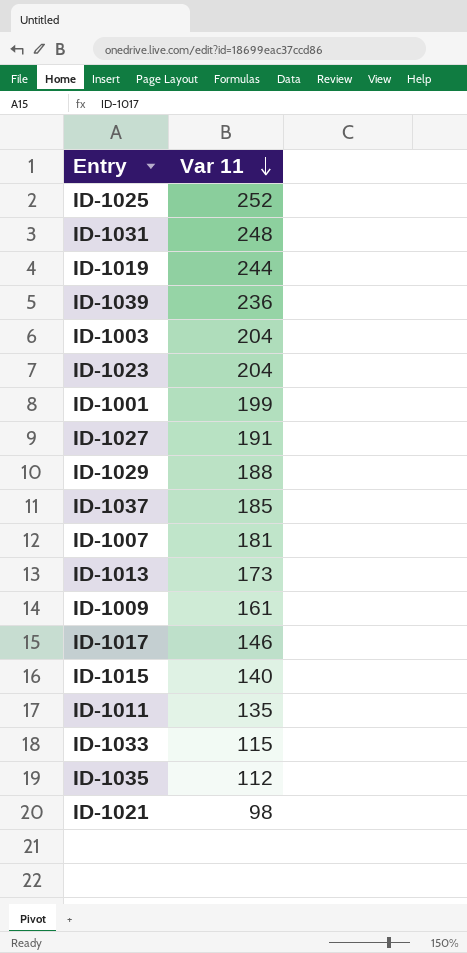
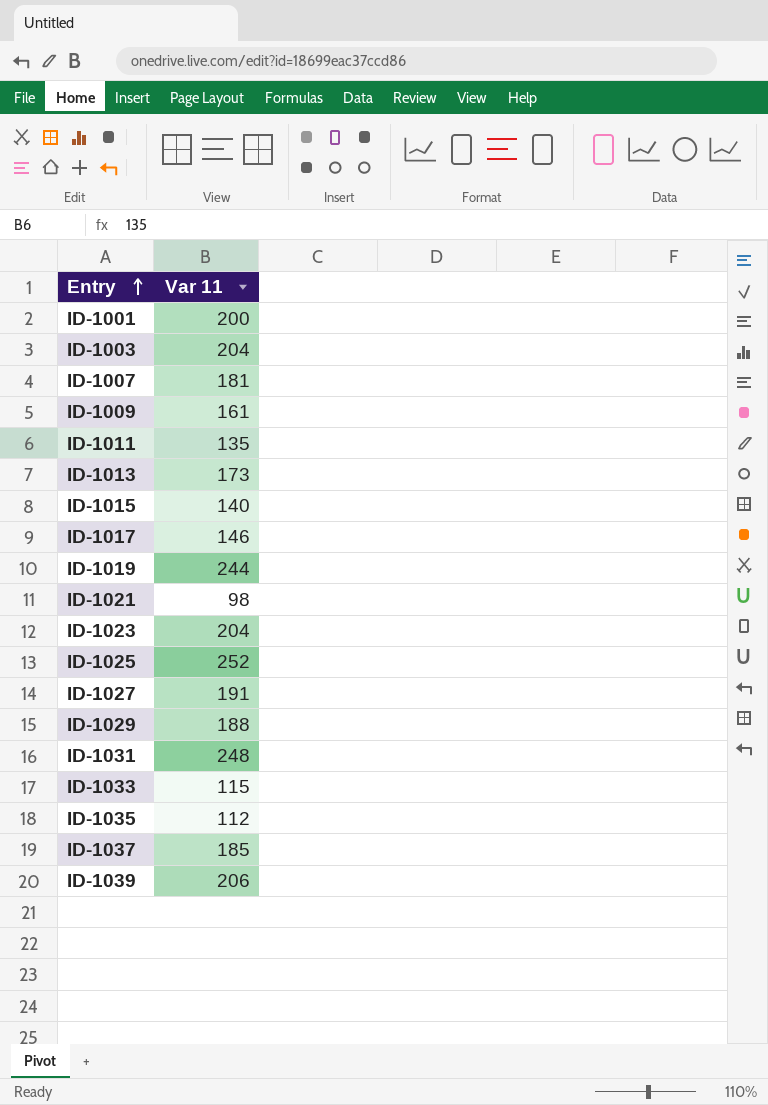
row order: Var 11 descending -> Entry ascending
ID-1001 | Var 11: 199 -> 200
ID-1039 | Var 11: 236 -> 206

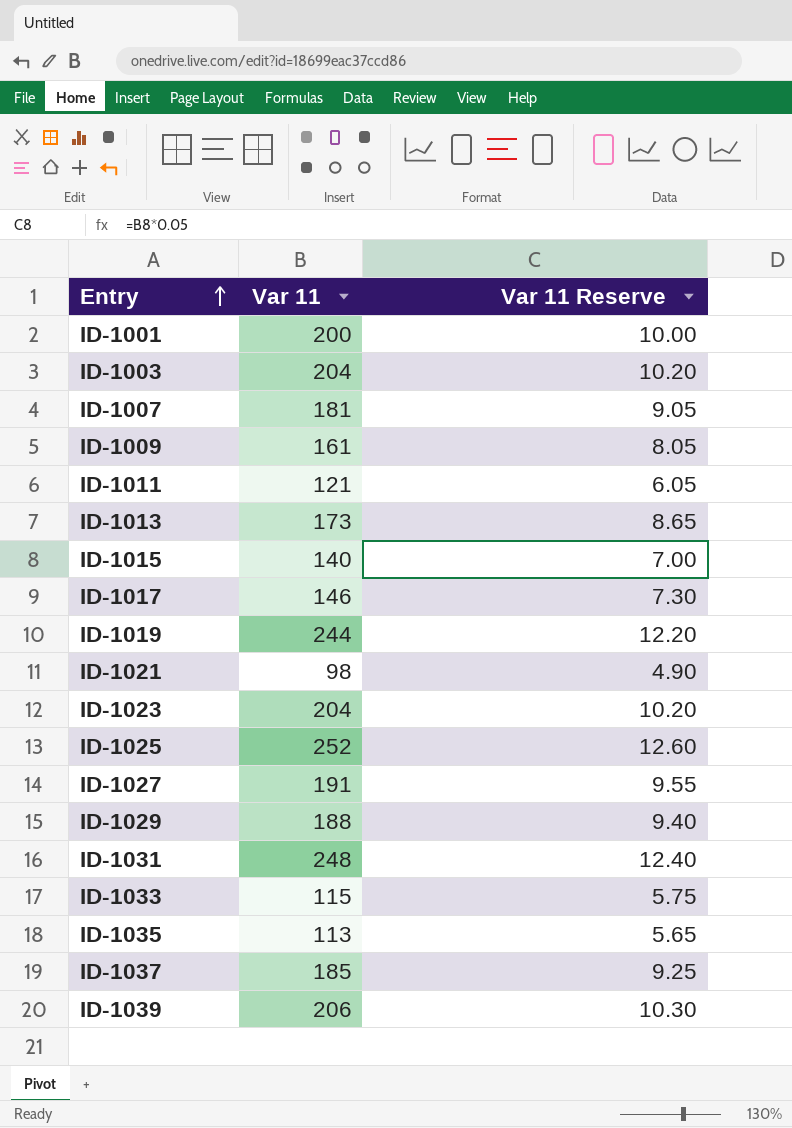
column Var 11 Reserve | formula: none -> [Var 11] * 0.05
ID-1011 | Var 11: 135 -> 121
ID-1035 | Var 11: 112 -> 113

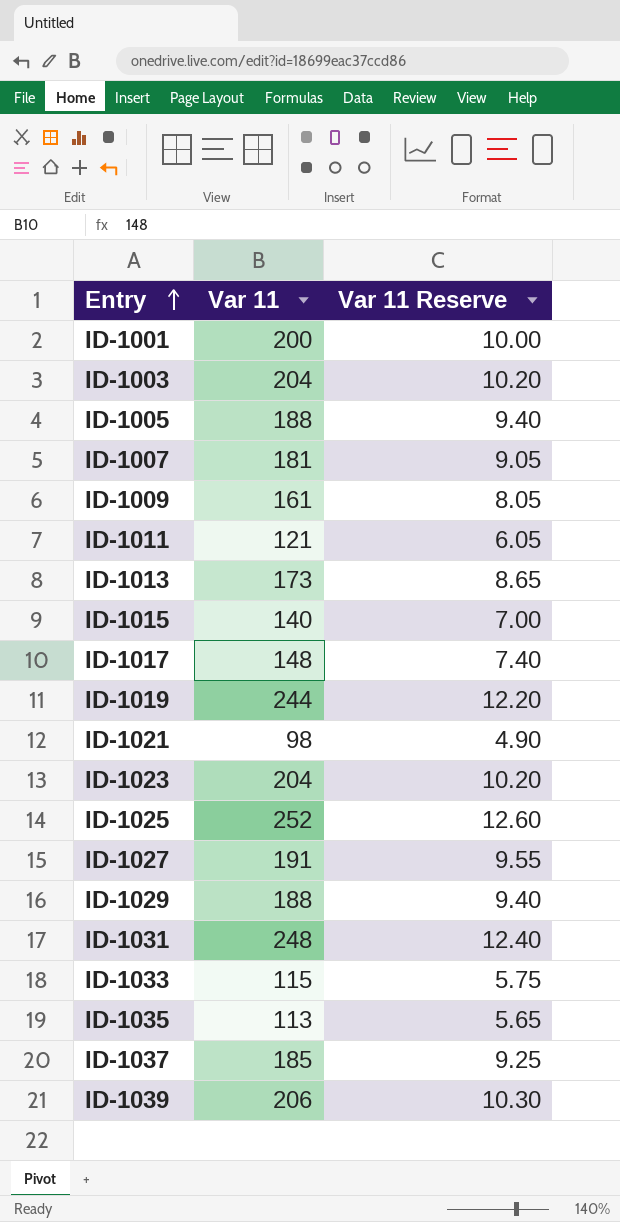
row ID-1005: none -> 188 | 9.40
ID-1017 | Var 11: 146 -> 148
ID-1017 | Var 11 Reserve: 7.30 -> 7.40

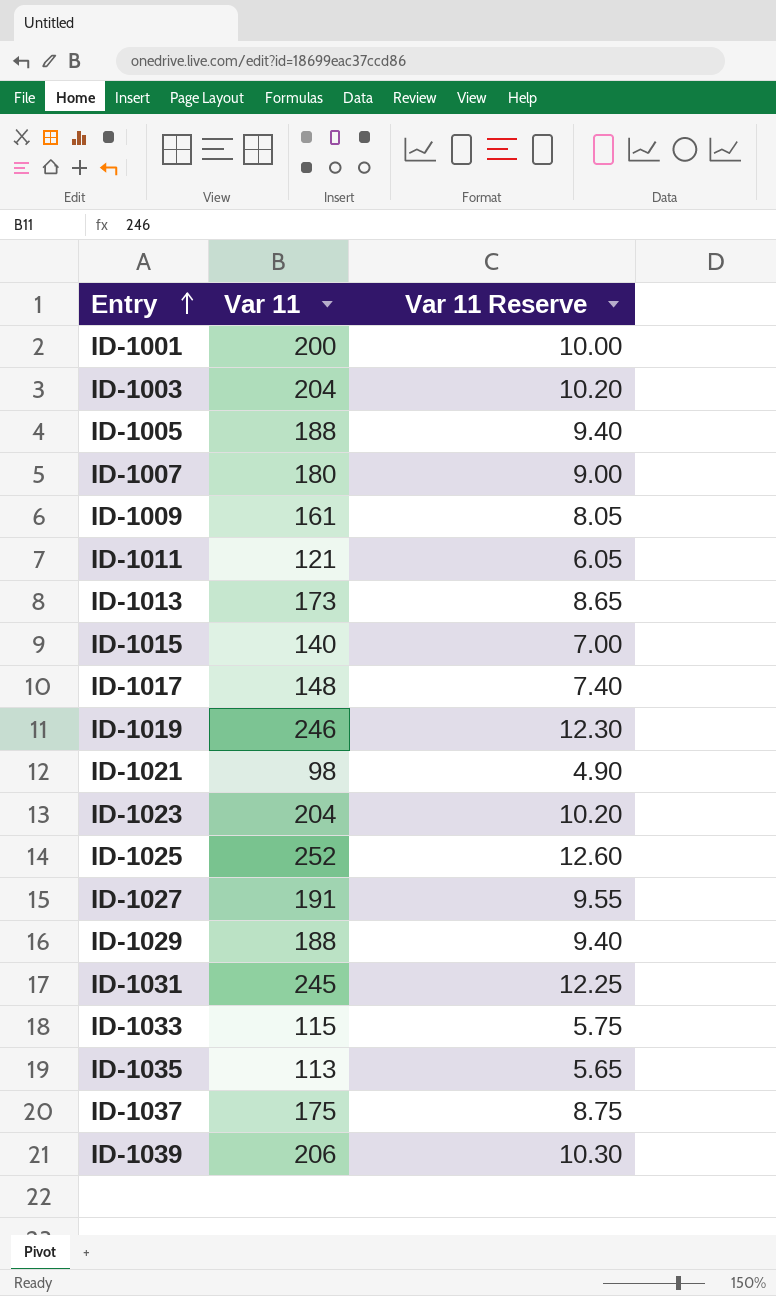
ID-1007 | Var 11: 181 -> 180
ID-1007 | Var 11 Reserve: 9.05 -> 9.00
ID-1019 | Var 11: 244 -> 246
ID-1019 | Var 11 Reserve: 12.20 -> 12.30
ID-1031 | Var 11: 248 -> 245
ID-1031 | Var 11 Reserve: 12.40 -> 12.25
ID-1037 | Var 11: 185 -> 175
ID-1037 | Var 11 Reserve: 9.25 -> 8.75

